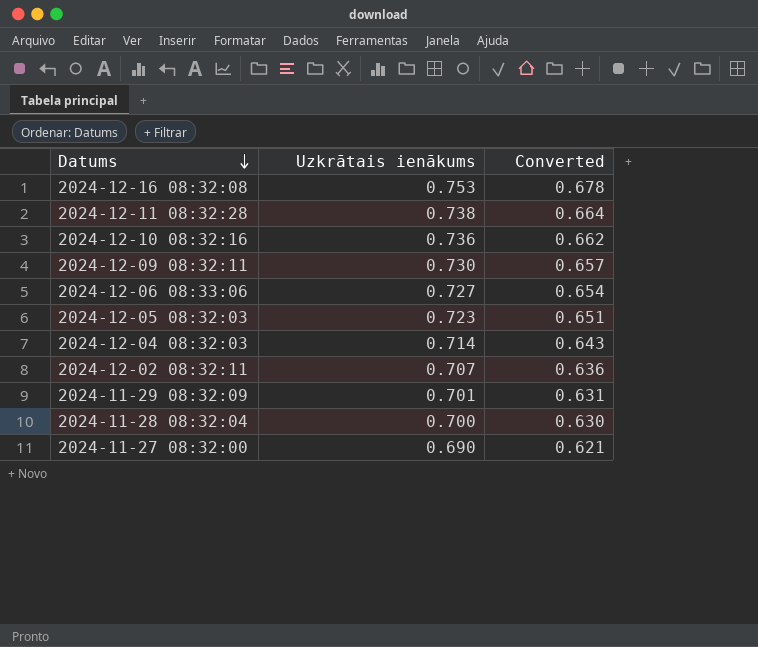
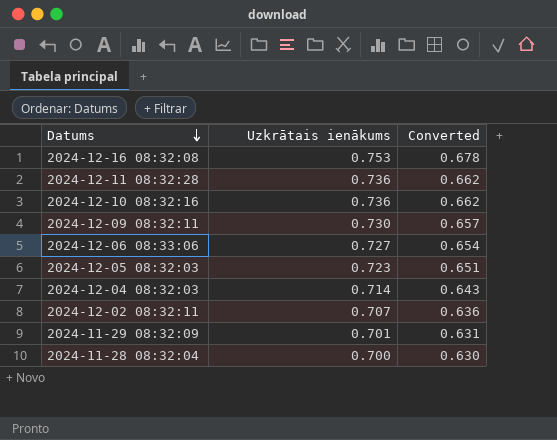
row 2024-11-27 08:32:00: 0.690 | 0.621 -> none
2024-12-11 08:32:28 | Uzkrātais ienākums: 0.738 -> 0.736
2024-12-11 08:32:28 | Converted: 0.664 -> 0.662

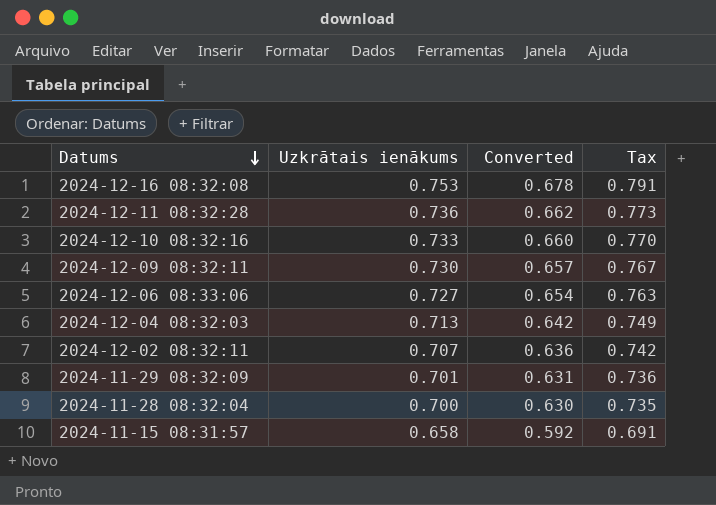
column Tax | formula: none -> [Uzkrātais ienākums] * 1.05
row 2024-12-05 08:32:03: 0.723 | 0.651 -> none
2024-12-10 08:32:16 | Uzkrātais ienākums: 0.736 -> 0.733
2024-12-10 08:32:16 | Converted: 0.662 -> 0.660
2024-12-04 08:32:03 | Uzkrātais ienākums: 0.714 -> 0.713
2024-12-04 08:32:03 | Converted: 0.643 -> 0.642
row 2024-11-15 08:31:57: none -> 0.658 | 0.592 | 0.691

